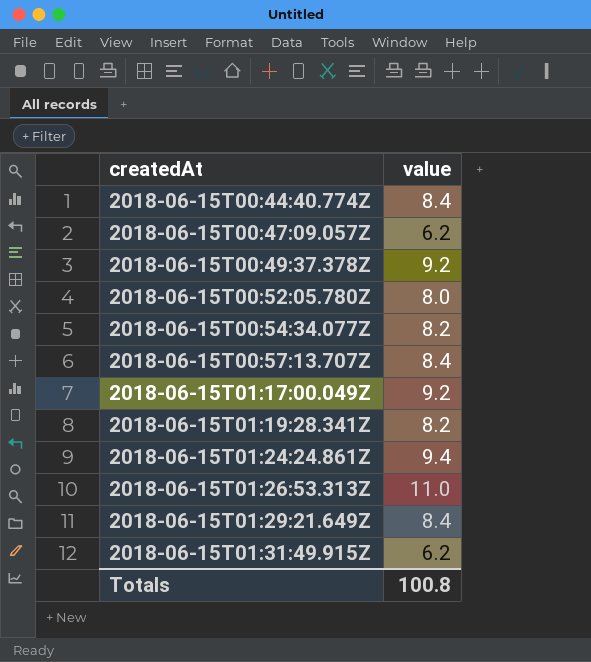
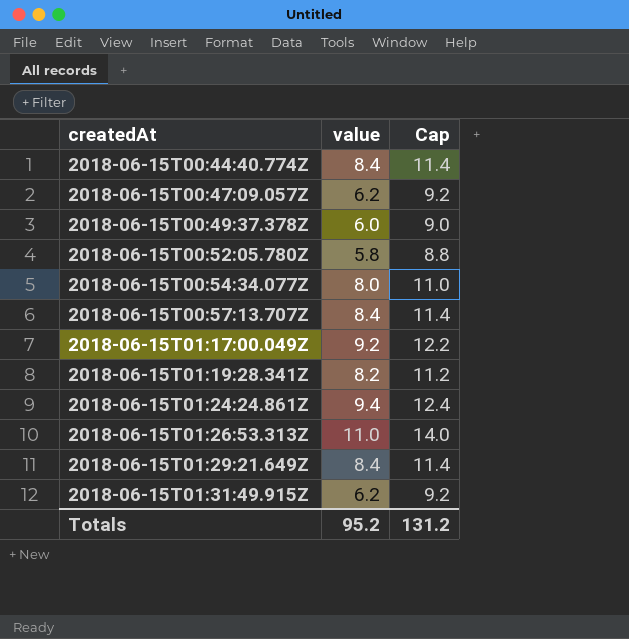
column Cap | formula: none -> [value] + 3
2018-06-15T00:49:37.378Z | value: 9.2 -> 6.0
2018-06-15T00:52:05.780Z | value: 8.0 -> 5.8
2018-06-15T00:54:34.077Z | value: 8.2 -> 8.0
Totals | value: 100.8 -> 95.2

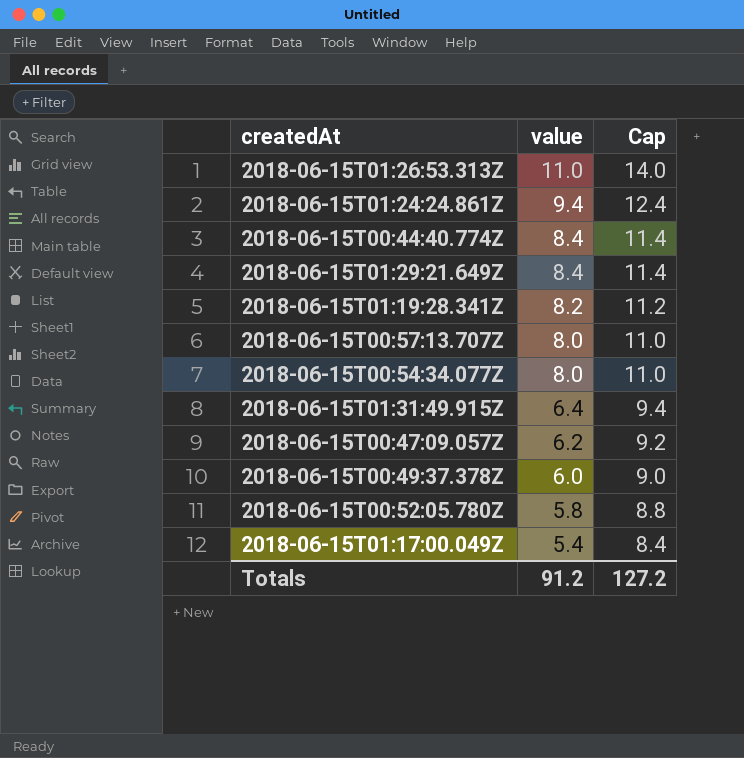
row order: createdAt ascending -> value descending
2018-06-15T00:57:13.707Z | value: 8.4 -> 8.0
2018-06-15T00:57:13.707Z | Cap: 11.4 -> 11.0
2018-06-15T01:31:49.915Z | value: 6.2 -> 6.4
2018-06-15T01:31:49.915Z | Cap: 9.2 -> 9.4
2018-06-15T01:17:00.049Z | value: 9.2 -> 5.4
2018-06-15T01:17:00.049Z | Cap: 12.2 -> 8.4
Totals | value: 95.2 -> 91.2
Totals | Cap: 131.2 -> 127.2

